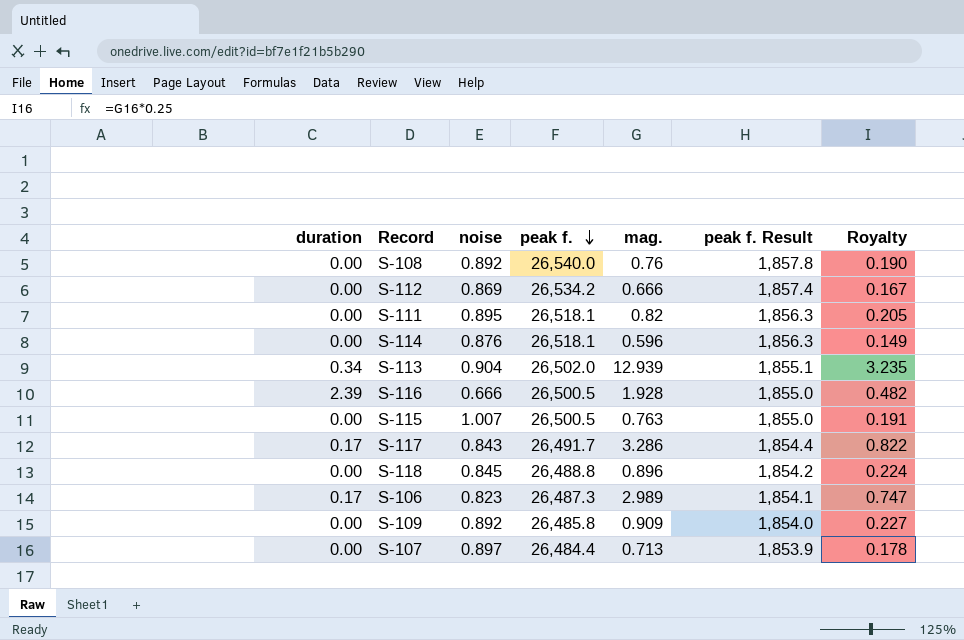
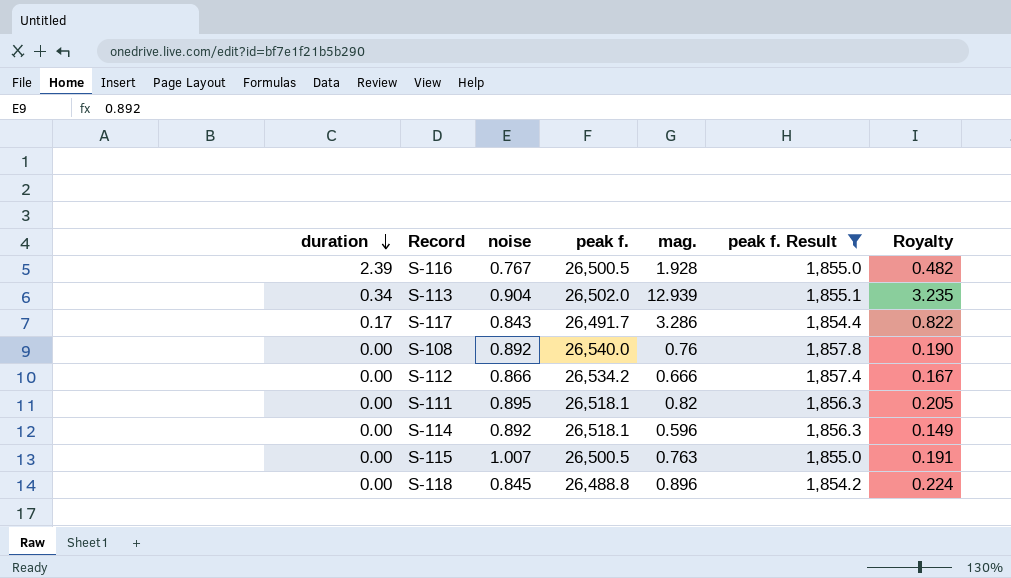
filter: none -> peak f. Result >= 1,854.2
row order: peak f. descending -> duration descending
S-116 | noise: 0.666 -> 0.767
S-112 | noise: 0.869 -> 0.866
S-114 | noise: 0.876 -> 0.892

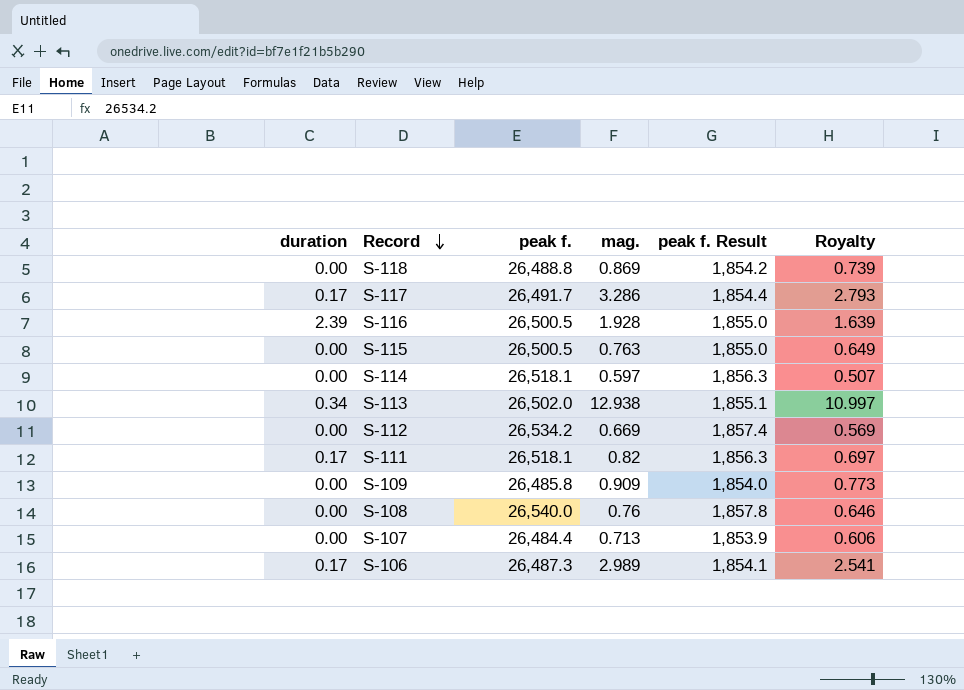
filter: peak f. Result >= 1,854.2 -> none
row order: duration descending -> Record descending
column noise | position: 3 -> none
column Royalty | formula: [mag.] * 0.25 -> [mag.] * 0.85
S-118 | mag.: 0.896 -> 0.869
S-114 | mag.: 0.596 -> 0.597
S-113 | mag.: 12.939 -> 12.938
S-112 | mag.: 0.666 -> 0.669
S-111 | duration: 0.00 -> 0.17

